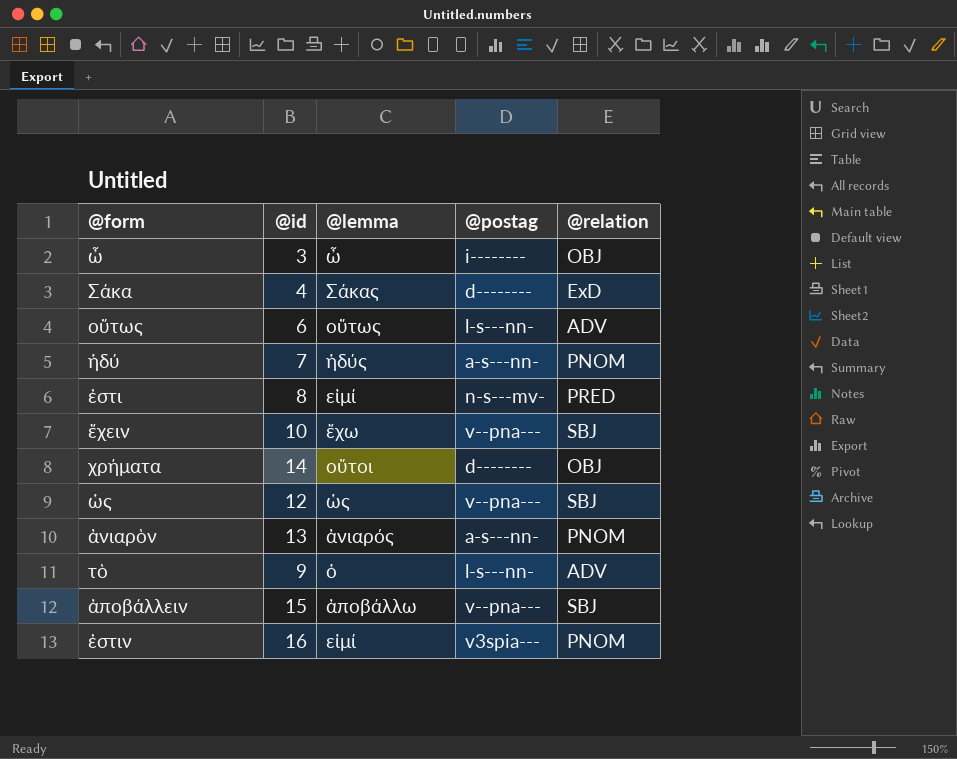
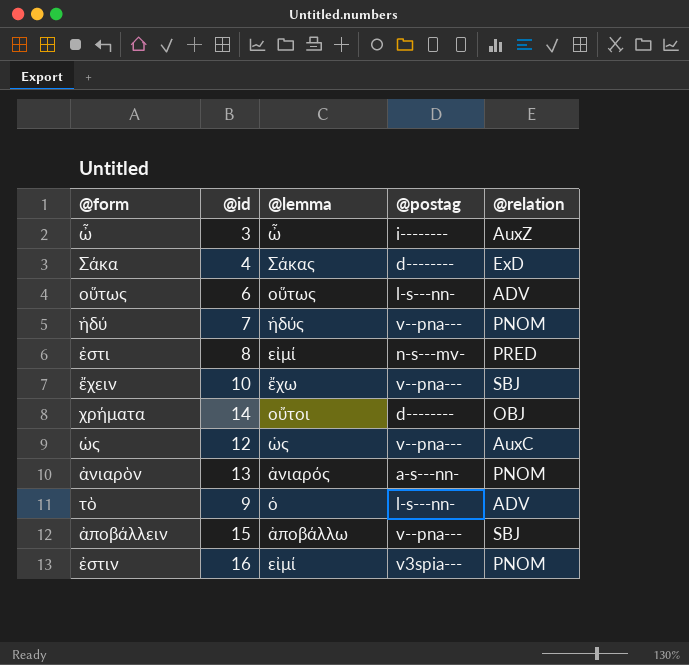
ὦ | @relation: OBJ -> AuxZ
ἡδύ | @postag: a-s---nn- -> v--pna---
ὡς | @relation: SBJ -> AuxC

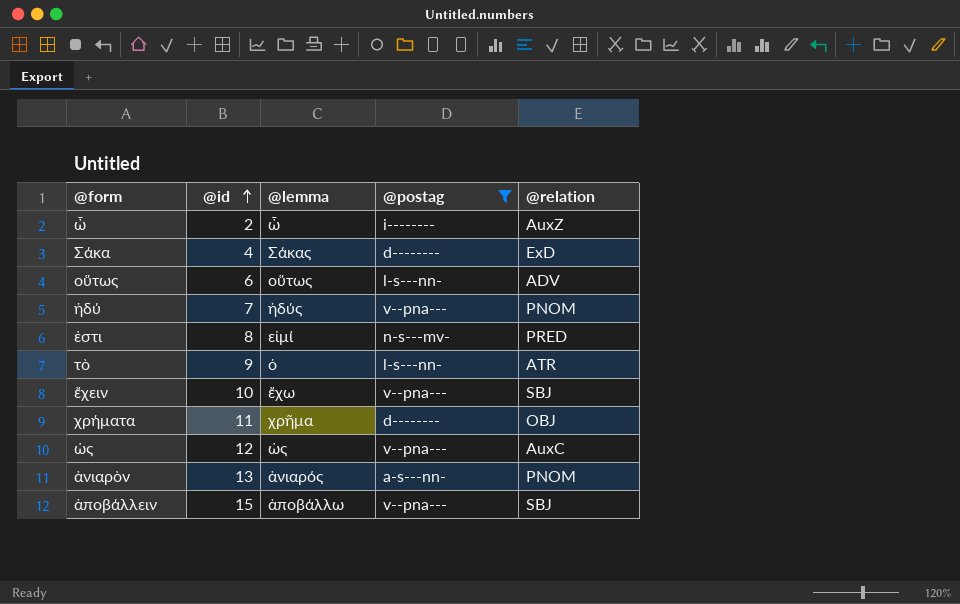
filter: none -> @postag != v3spia---
row order: none -> @id ascending
ὦ | @id: 3 -> 2
τὸ | @relation: ADV -> ATR
χρήματα | @id: 14 -> 11
χρήματα | @lemma: οὔτοι -> χρῆμα

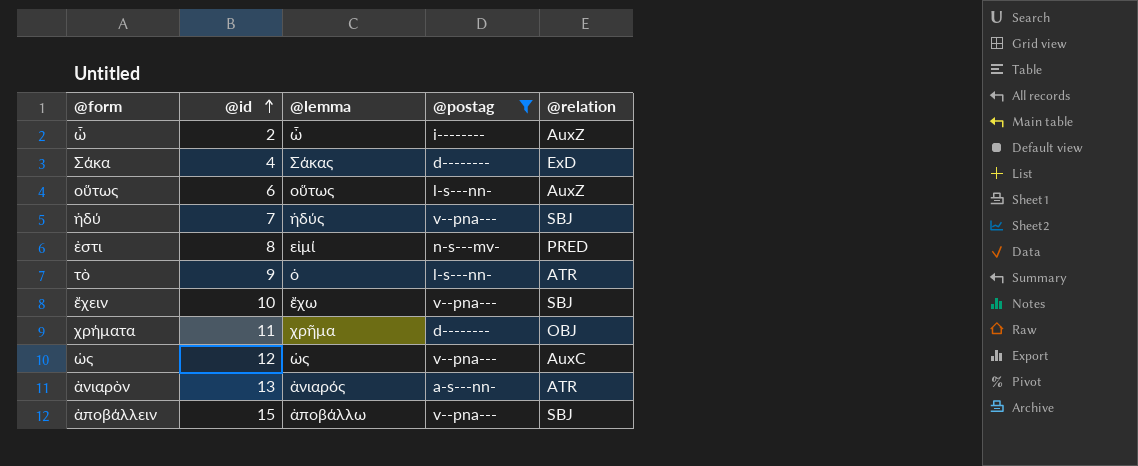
οὕτως | @relation: ADV -> AuxZ
ἡδύ | @relation: PNOM -> SBJ
ἀνιαρὸν | @relation: PNOM -> ATR

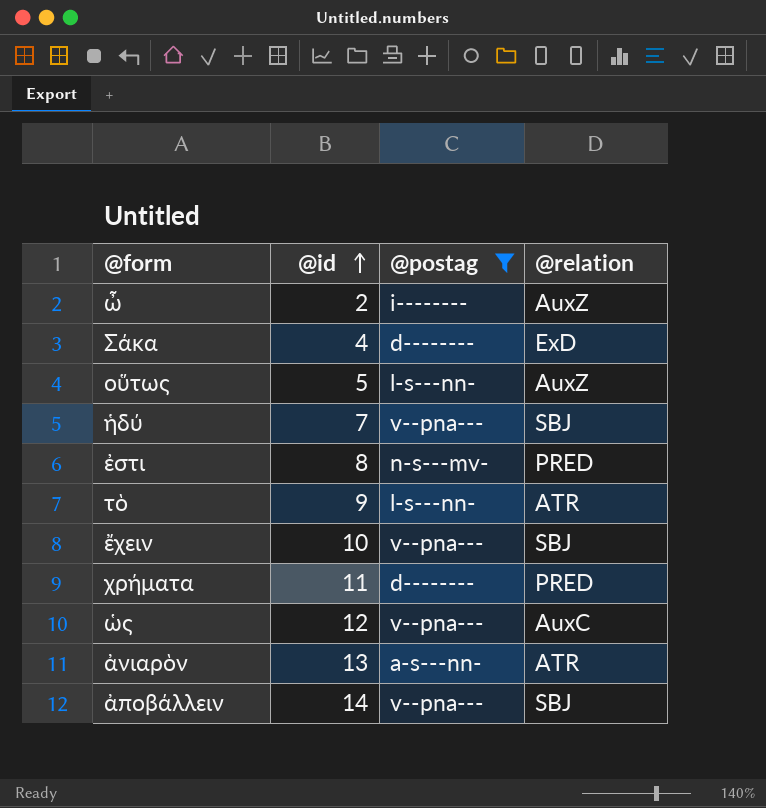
column @lemma | position: 3 -> none
οὕτως | @id: 6 -> 5
χρήματα | @relation: OBJ -> PRED
ἀποβάλλειν | @id: 15 -> 14

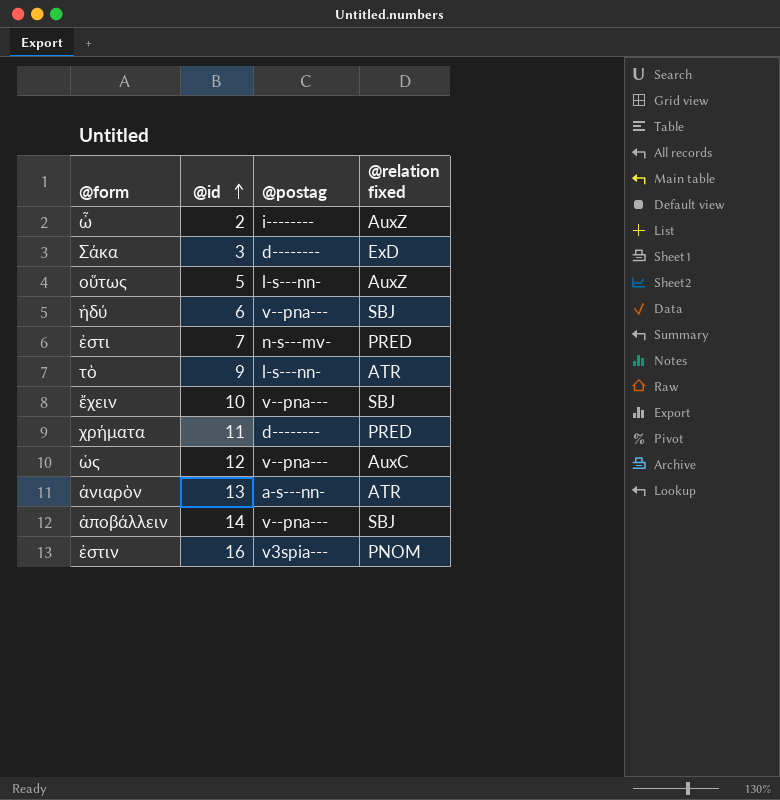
filter: @postag != v3spia--- -> none
column name: @relation -> @relation fixed
Σάκα | @id: 4 -> 3
ἡδύ | @id: 7 -> 6
ἐστι | @id: 8 -> 7

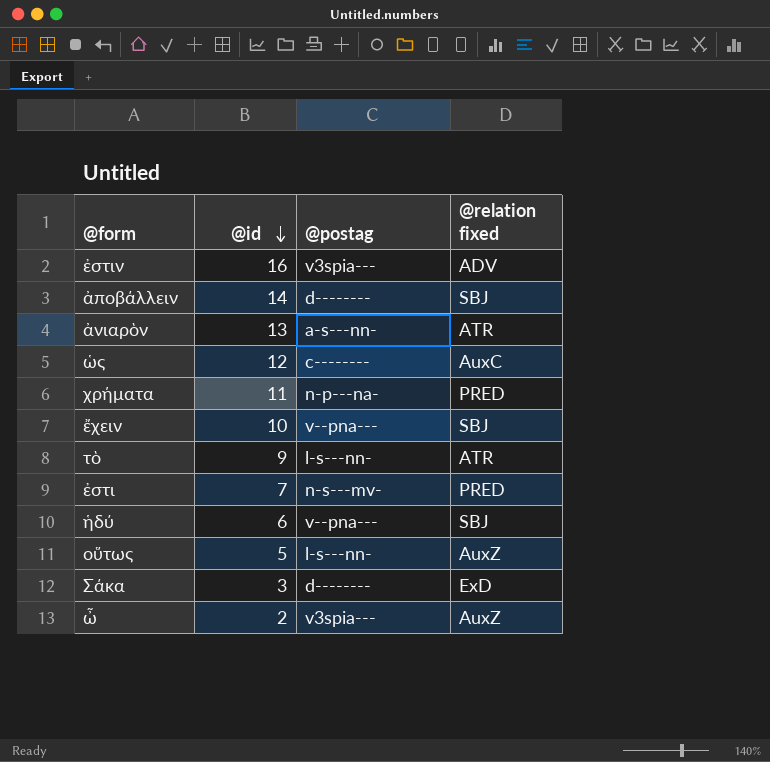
row order: @id ascending -> @id descending
ἐστιν | @relation fixed: PNOM -> ADV
ἀποβάλλειν | @postag: v--pna--- -> d--------
ὡς | @postag: v--pna--- -> c--------
χρήματα | @postag: d-------- -> n-p---na-
ὦ | @postag: i-------- -> v3spia---

